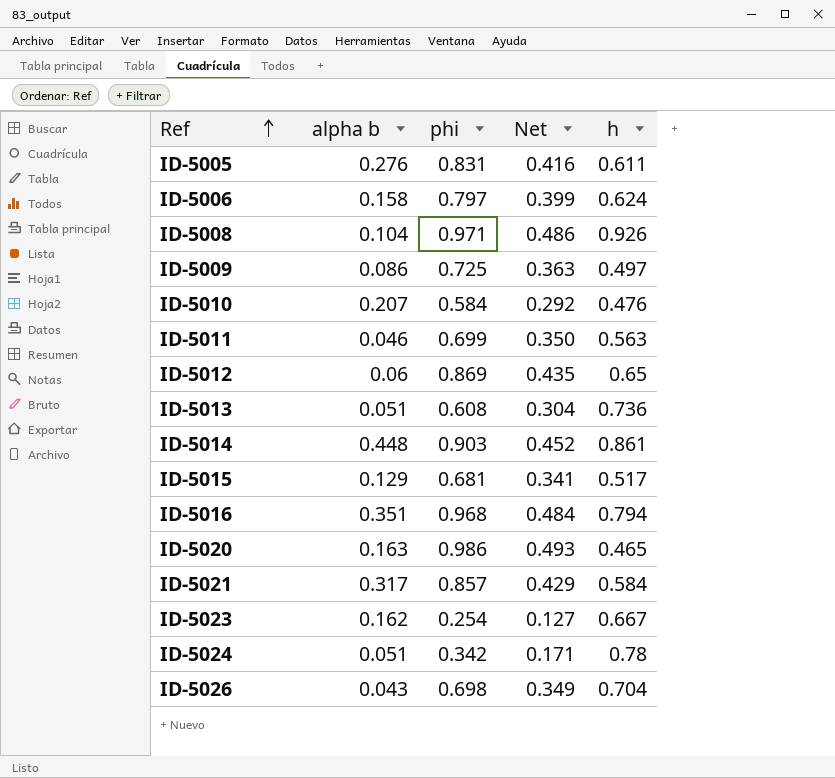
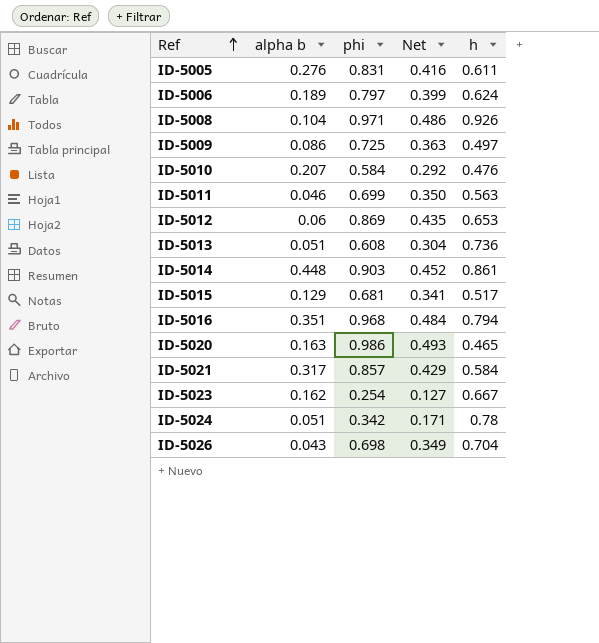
ID-5006 | alpha b: 0.158 -> 0.189
ID-5012 | h: 0.65 -> 0.653

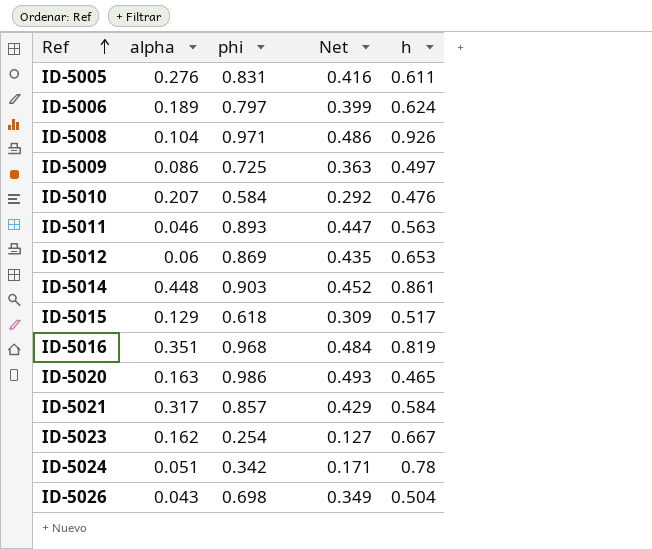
column name: alpha b -> alpha
row ID-5013: 0.051 | 0.608 | 0.304 | 0.736 -> none
ID-5011 | phi: 0.699 -> 0.893
ID-5011 | Net: 0.350 -> 0.447
ID-5015 | phi: 0.681 -> 0.618
ID-5015 | Net: 0.341 -> 0.309
ID-5016 | h: 0.794 -> 0.819
ID-5026 | h: 0.704 -> 0.504

